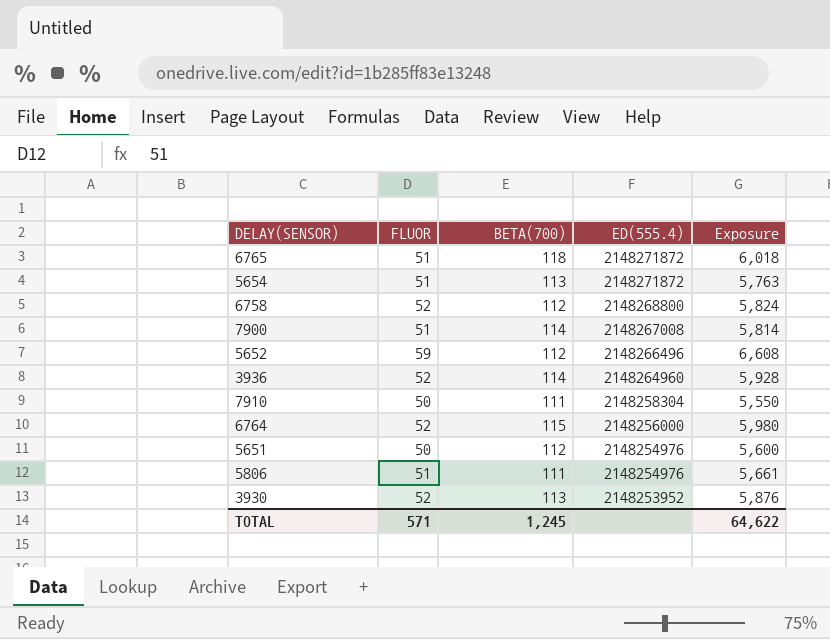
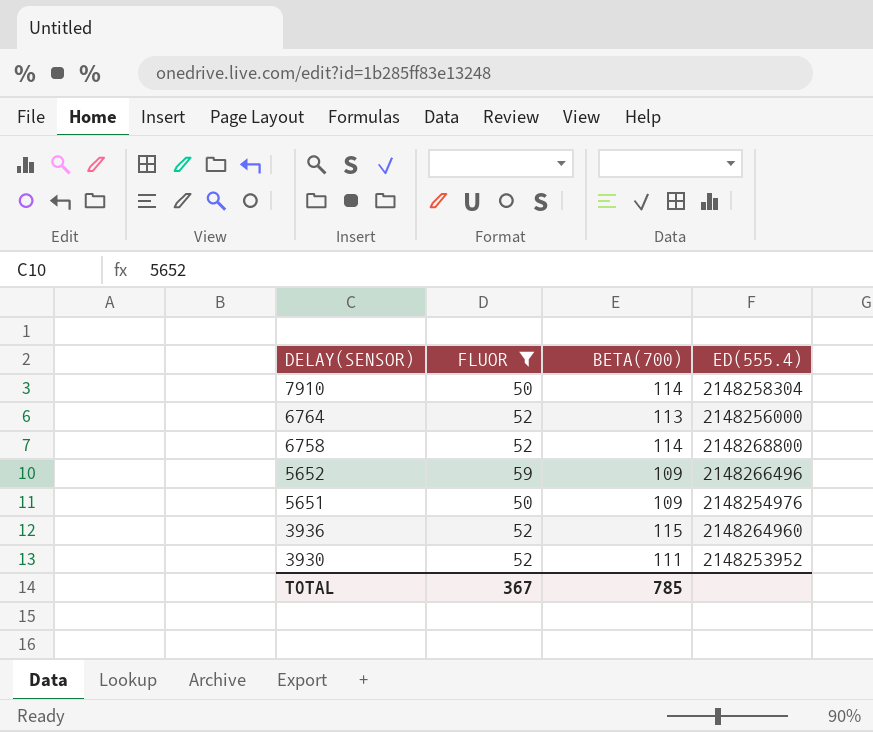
filter: none -> FLUOR != 51
row order: ED(555.4) descending -> DELAY(SENSOR) descending
column Exposure | formula: [FLUOR] * [BETA(700)] -> none
7910 | BETA(700): 111 -> 114
6764 | BETA(700): 115 -> 113
6758 | BETA(700): 112 -> 114
5652 | BETA(700): 112 -> 109
5651 | BETA(700): 112 -> 109
3936 | BETA(700): 114 -> 115
3930 | BETA(700): 113 -> 111
TOTAL | FLUOR: 571 -> 367
TOTAL | BETA(700): 1,245 -> 785

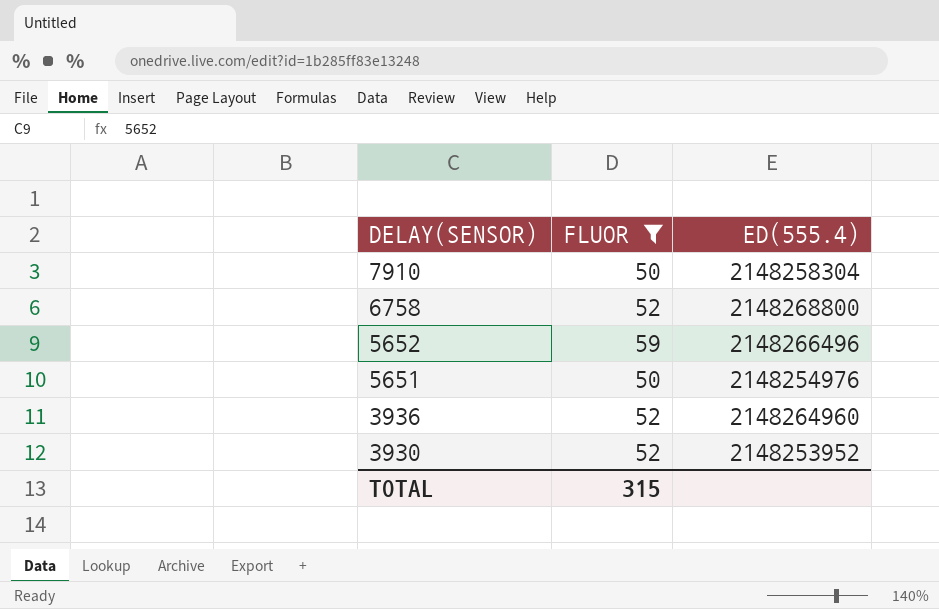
column BETA(700) | position: 3 -> none
row 6764: 52 | 113 | 2148256000 -> none
TOTAL | FLUOR: 367 -> 315

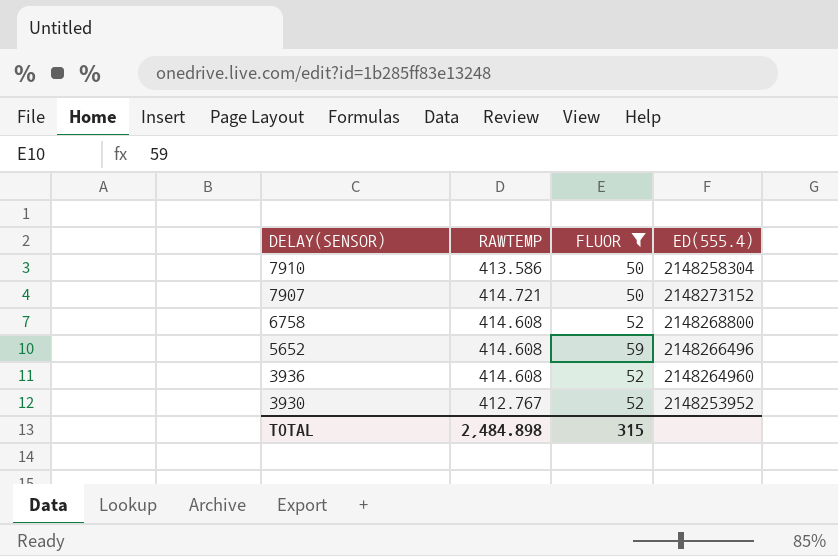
column RAWTEMP | position: none -> 2
row 5651: 50 | 2148254976 -> none
row 7907: none -> 414.721 | 50 | 2148273152

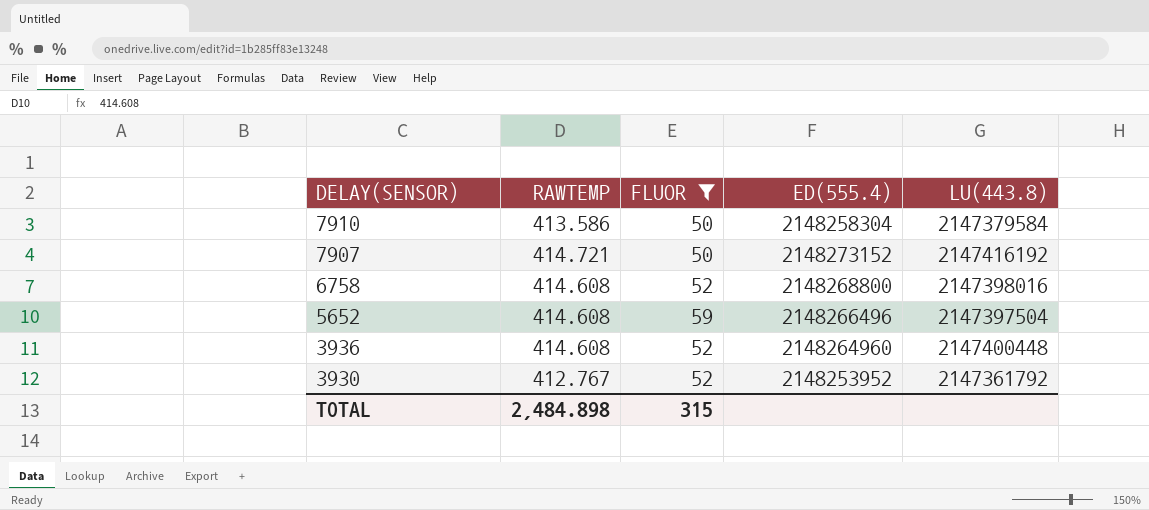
column LU(443.8) | position: none -> 5

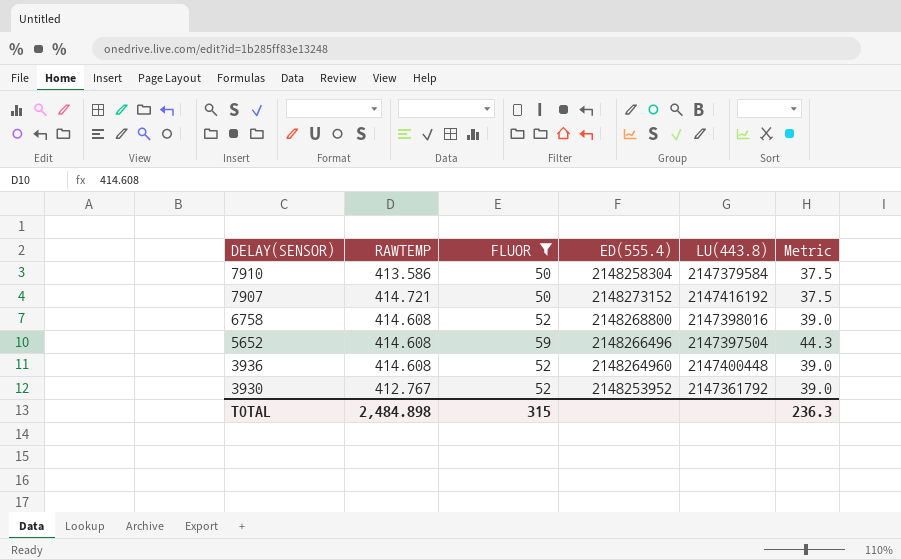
column Metric | formula: none -> [FLUOR] * 0.75

